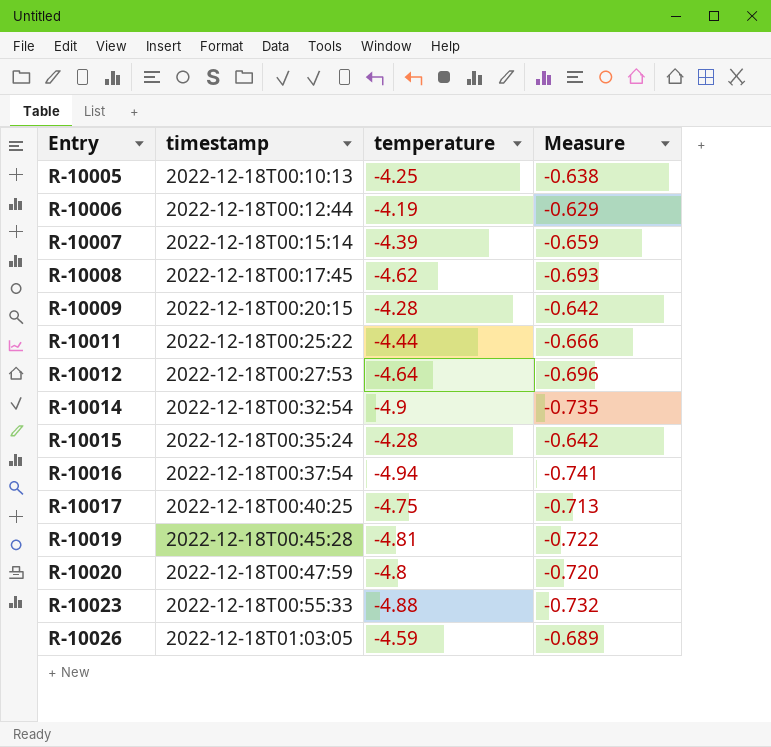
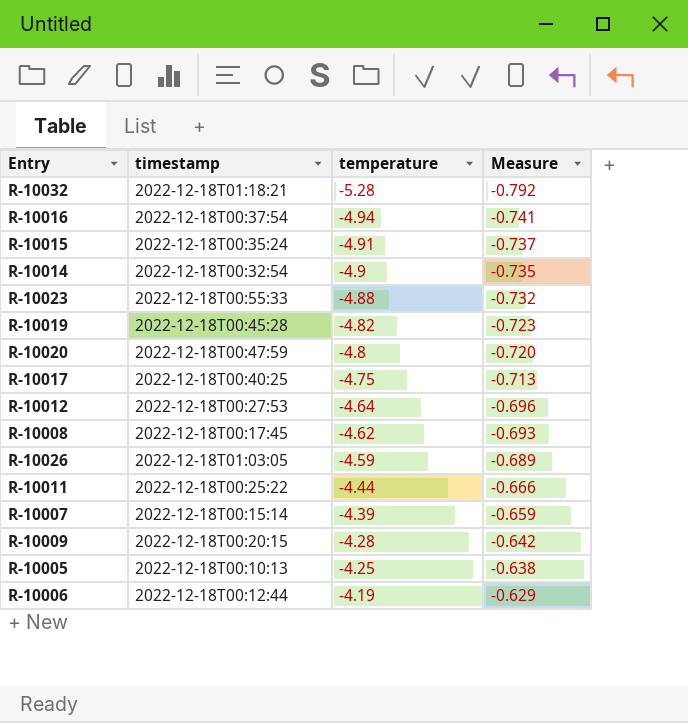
row order: Entry ascending -> temperature ascending
row R-10032: none -> 2022-12-18T01:18:21 | -5.28 | -0.792
R-10015 | temperature: -4.28 -> -4.91
R-10015 | Measure: -0.642 -> -0.737
R-10019 | temperature: -4.81 -> -4.82
R-10019 | Measure: -0.722 -> -0.723

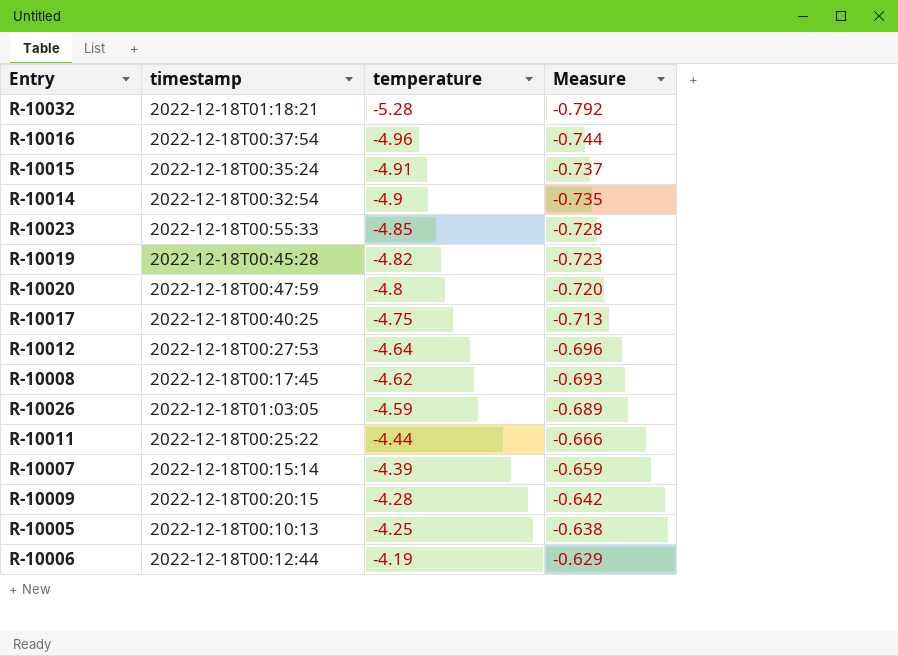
R-10016 | temperature: -4.94 -> -4.96
R-10016 | Measure: -0.741 -> -0.744
R-10023 | temperature: -4.88 -> -4.85
R-10023 | Measure: -0.732 -> -0.728

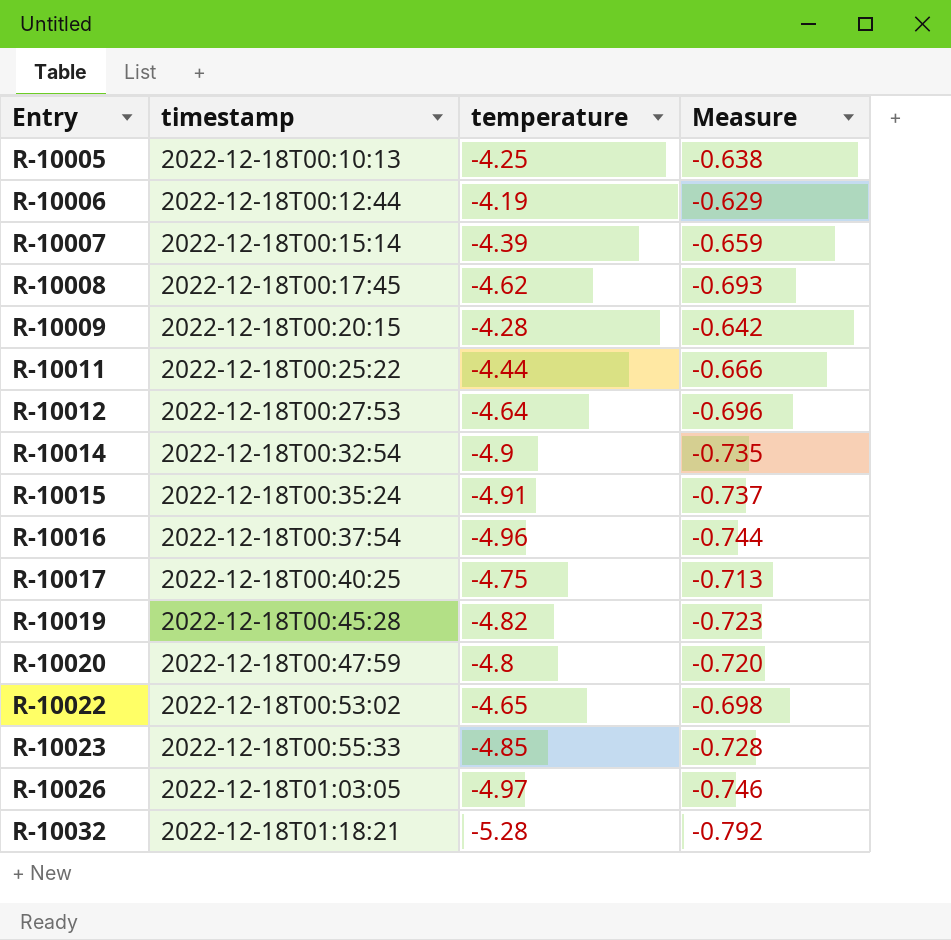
row order: temperature ascending -> Entry ascending
row R-10022: none -> 2022-12-18T00:53:02 | -4.65 | -0.698
R-10026 | temperature: -4.59 -> -4.97
R-10026 | Measure: -0.689 -> -0.746

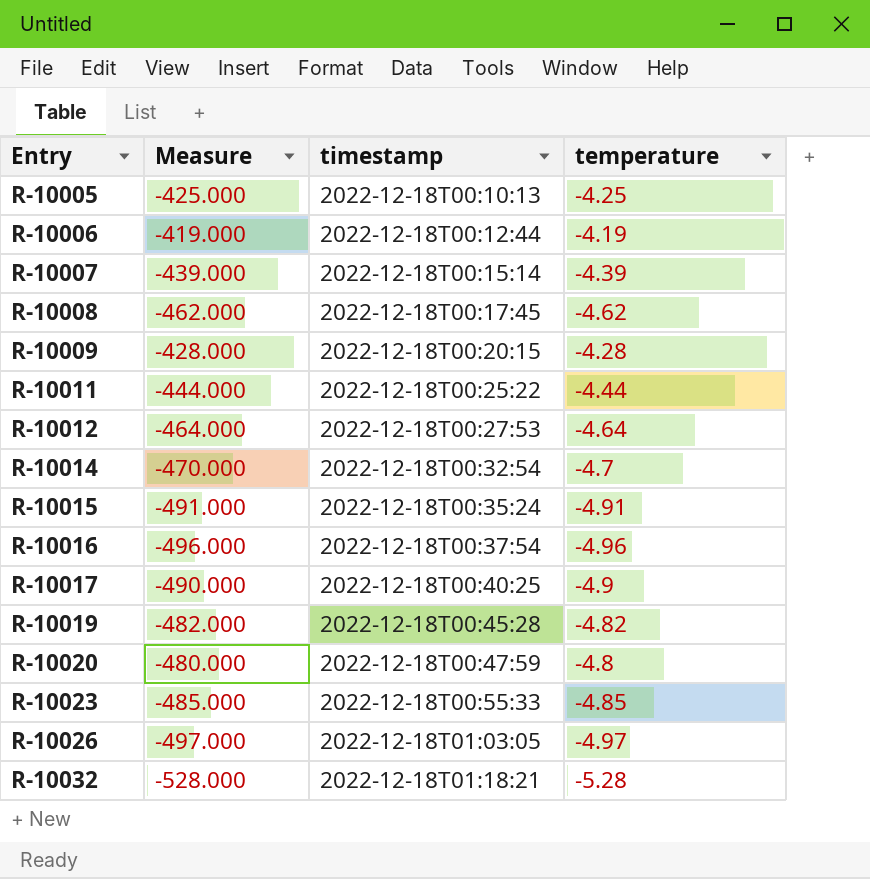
column Measure | formula: [temperature] * 0.15 -> [temperature] * 100
column Measure | position: 4 -> 2
row R-10022: 2022-12-18T00:53:02 | -4.65 | -0.698 -> none
R-10014 | temperature: -4.9 -> -4.7
R-10017 | temperature: -4.75 -> -4.9

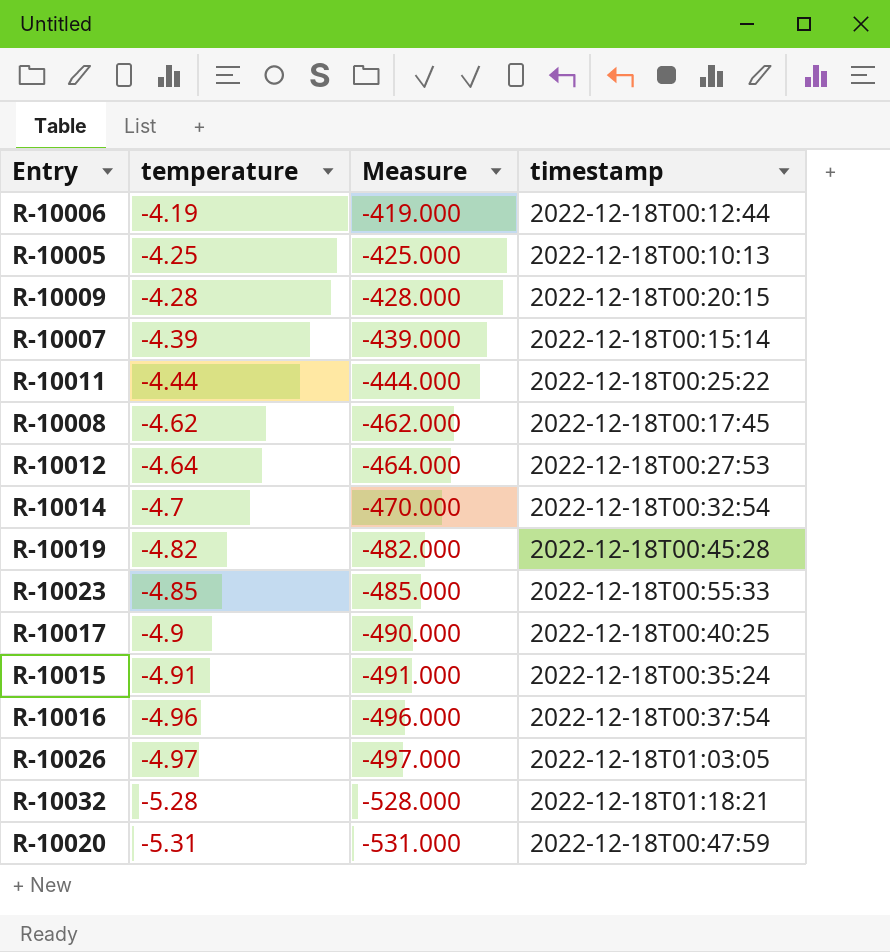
row order: Entry ascending -> temperature descending
column temperature | position: 4 -> 2
R-10020 | temperature: -4.8 -> -5.31
R-10020 | Measure: -480.000 -> -531.000

